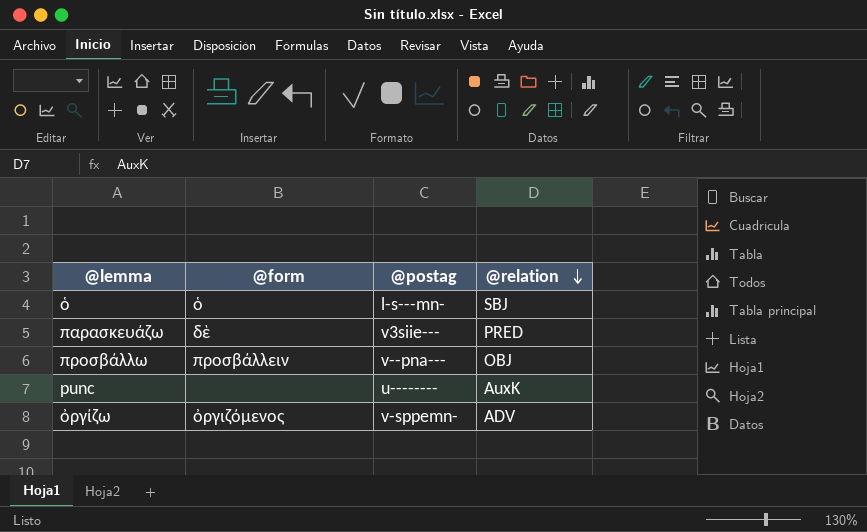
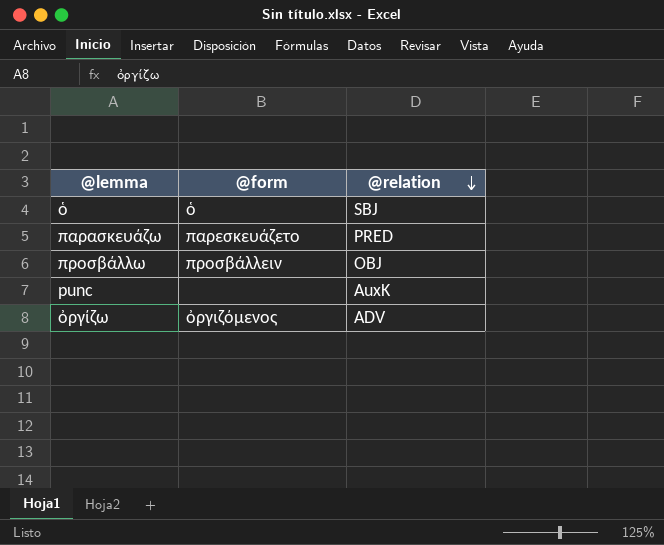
column @postag | position: 3 -> none
παρασκευάζω | @form: δὲ -> παρεσκευάζετο

